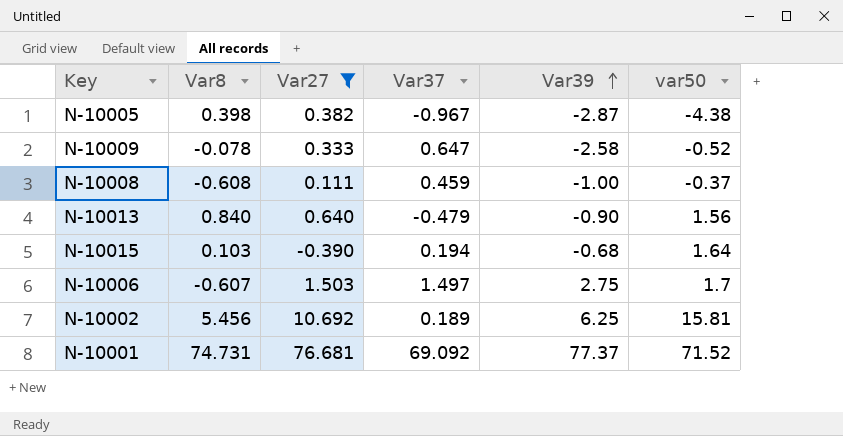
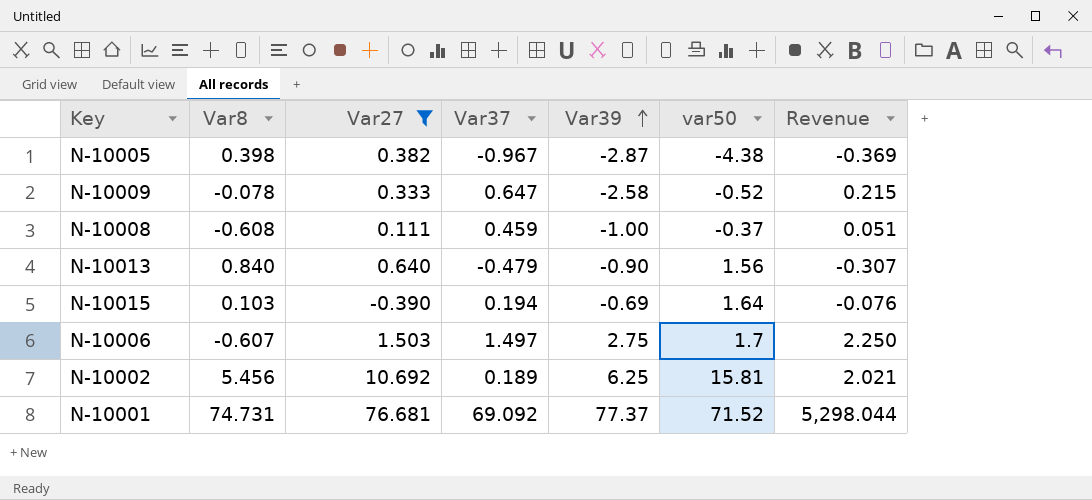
column Revenue | formula: none -> [Var27] * [Var37]
N-10015 | Var39: -0.68 -> -0.69

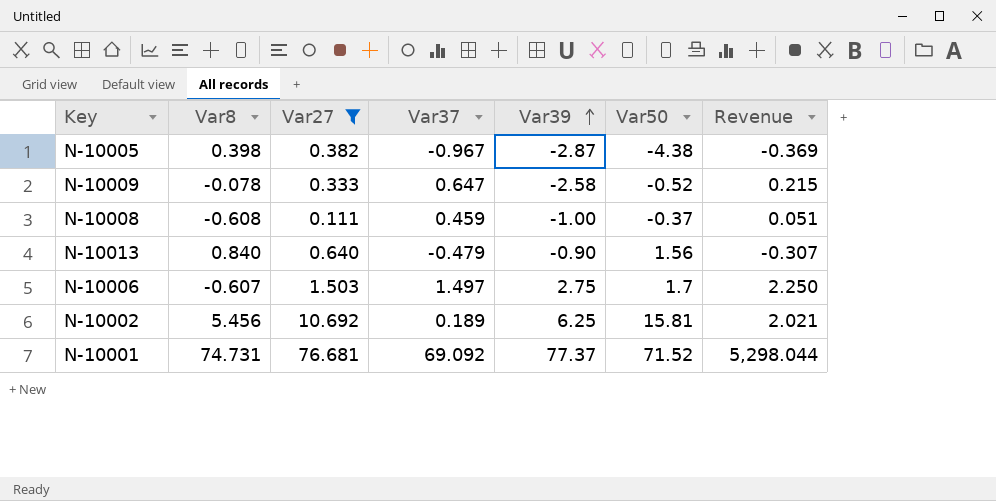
column name: var50 -> Var50
row N-10015: 0.103 | -0.390 | 0.194 | -0.69 | 1.64 | -0.076 -> none

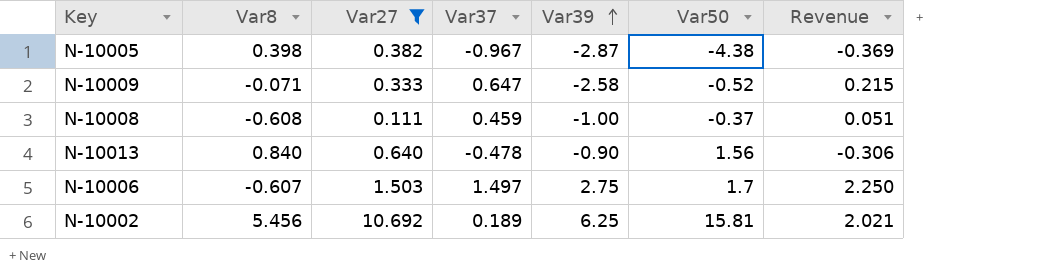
row N-10001: 74.731 | 76.681 | 69.092 | 77.37 | 71.52 | 5,298.044 -> none
N-10009 | Var8: -0.078 -> -0.071
N-10013 | Var37: -0.479 -> -0.478
N-10013 | Revenue: -0.307 -> -0.306

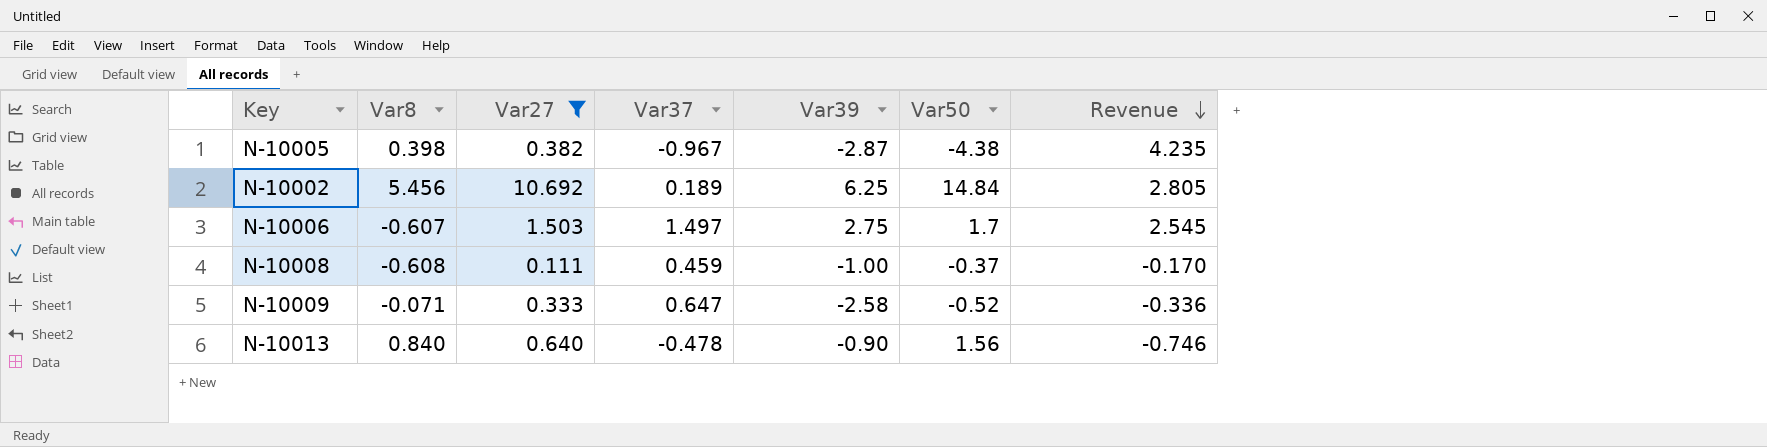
row order: Var39 ascending -> Revenue descending
column Revenue | formula: [Var27] * [Var37] -> [Var37] * [Var50]
N-10002 | Var50: 15.81 -> 14.84

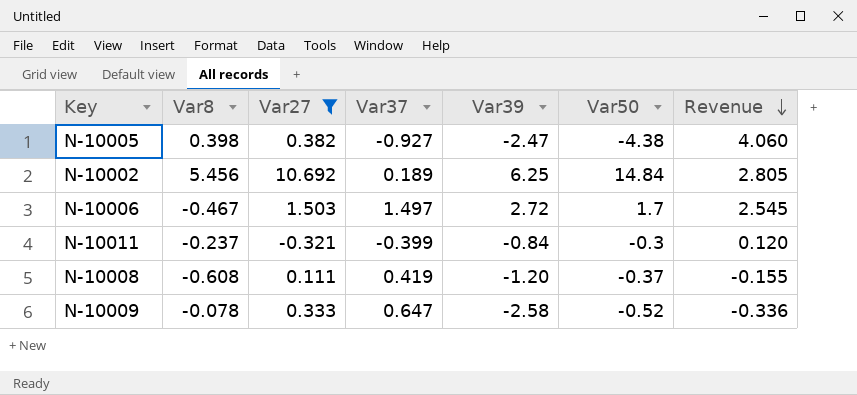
row N-10013: 0.840 | 0.640 | -0.478 | -0.90 | 1.56 | -0.746 -> none
N-10005 | Var37: -0.967 -> -0.927
N-10005 | Var39: -2.87 -> -2.47
N-10005 | Revenue: 4.235 -> 4.060
N-10006 | Var8: -0.607 -> -0.467
N-10006 | Var39: 2.75 -> 2.72
row N-10011: none -> -0.237 | -0.321 | -0.399 | -0.84 | -0.3 | 0.120
N-10008 | Var37: 0.459 -> 0.419
N-10008 | Var39: -1.00 -> -1.20
N-10008 | Revenue: -0.170 -> -0.155
N-10009 | Var8: -0.071 -> -0.078

